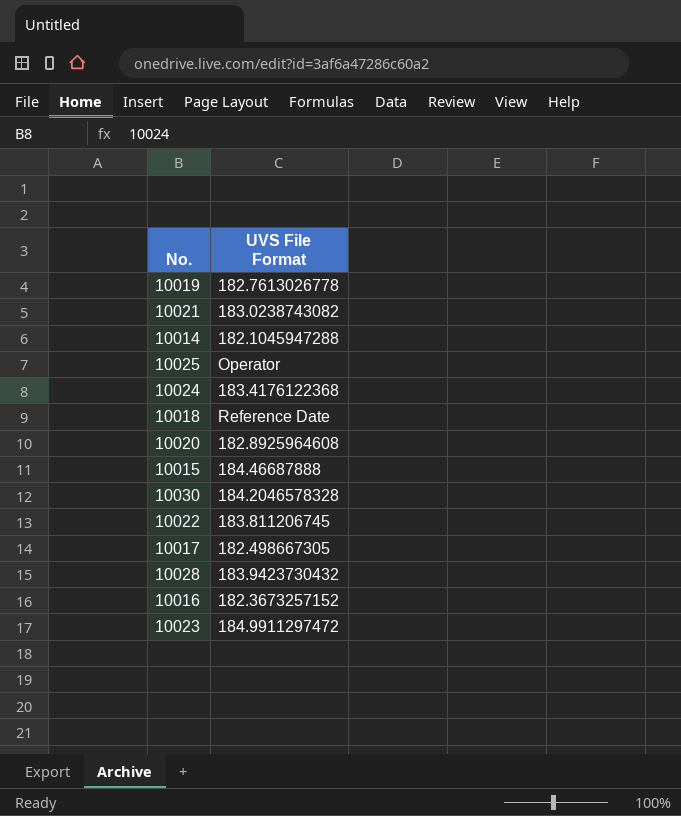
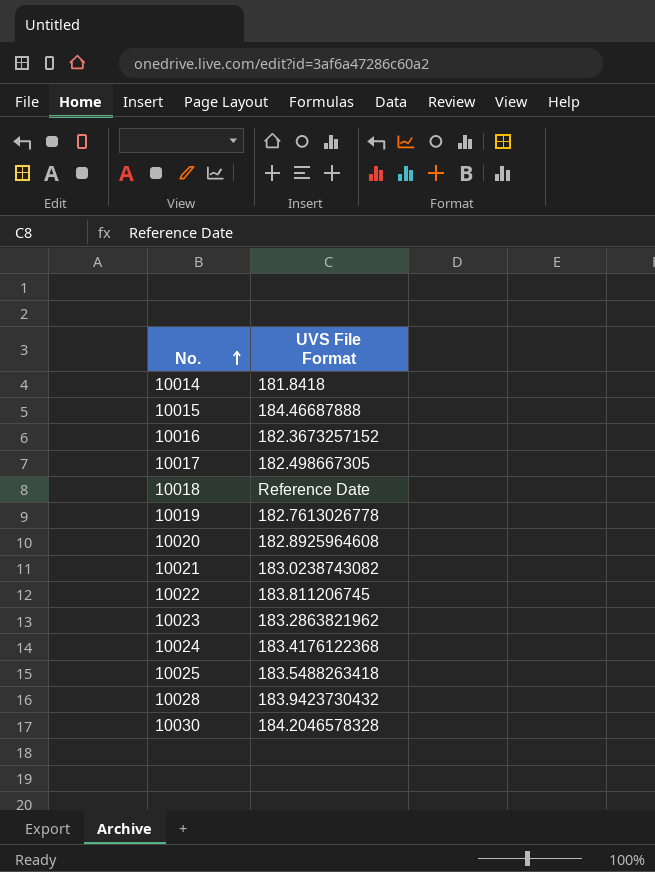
row order: none -> No. ascending
10014 | UVS File Format: 182.1045947288 -> 181.8418
10023 | UVS File Format: 184.9911297472 -> 183.2863821962
10025 | UVS File Format: Operator -> 183.5488263418

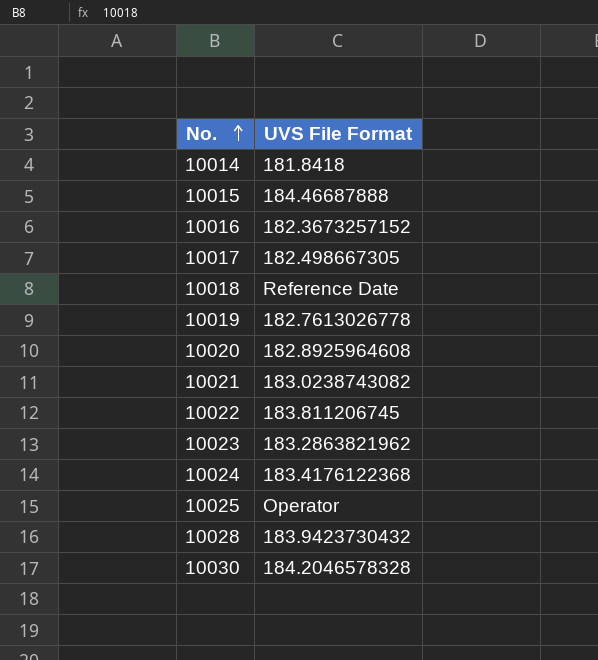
10025 | UVS File Format: 183.5488263418 -> Operator

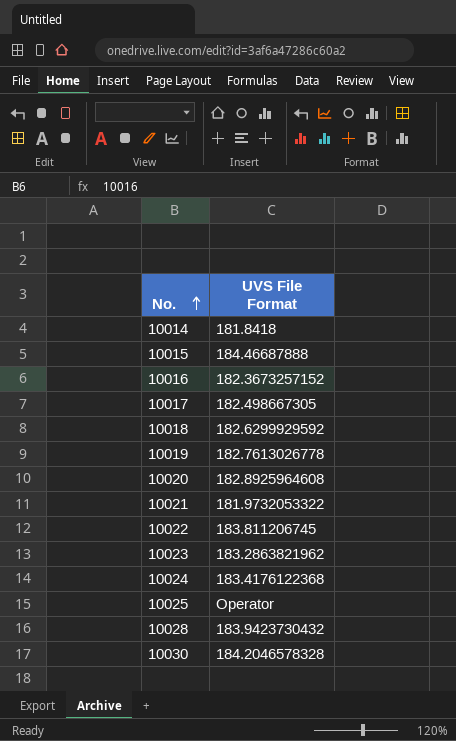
10018 | UVS File Format: Reference Date -> 182.6299929592
10021 | UVS File Format: 183.0238743082 -> 181.9732053322

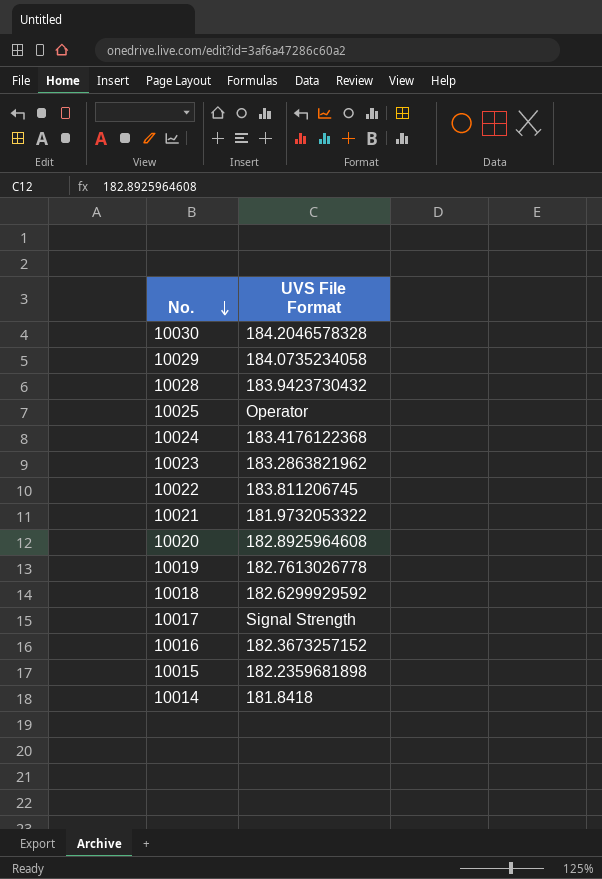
row order: No. ascending -> No. descending
row 10029: none -> 184.0735234058
10017 | UVS File Format: 182.498667305 -> Signal Strength
10015 | UVS File Format: 184.46687888 -> 182.2359681898

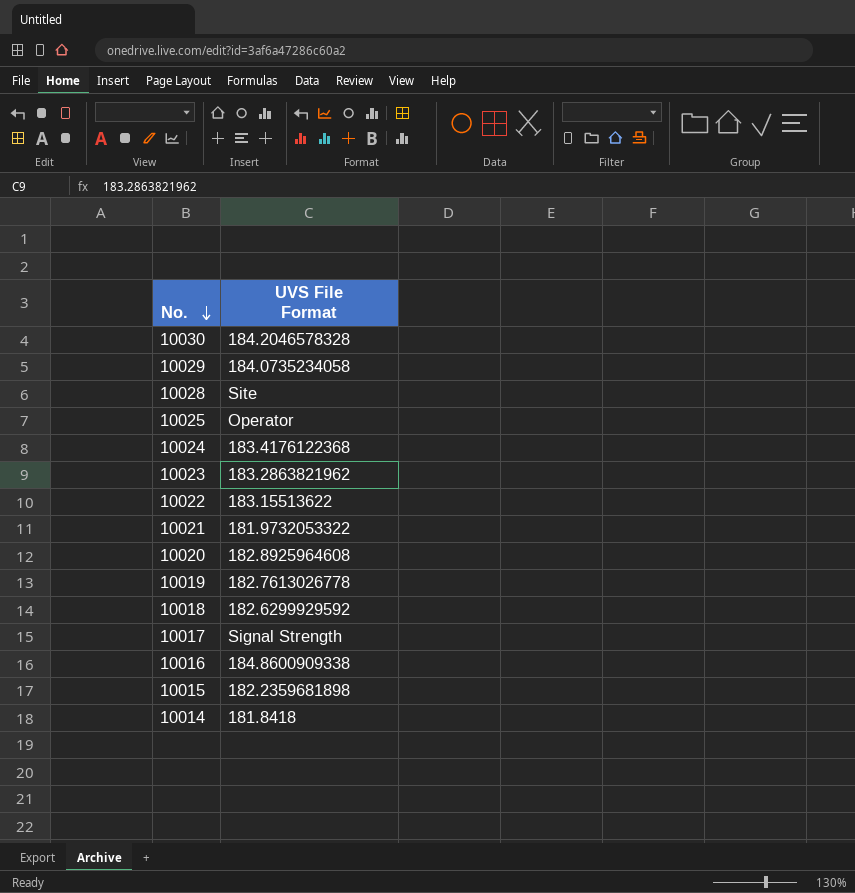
10028 | UVS File Format: 183.9423730432 -> Site
10022 | UVS File Format: 183.811206745 -> 183.15513622
10016 | UVS File Format: 182.3673257152 -> 184.8600909338

